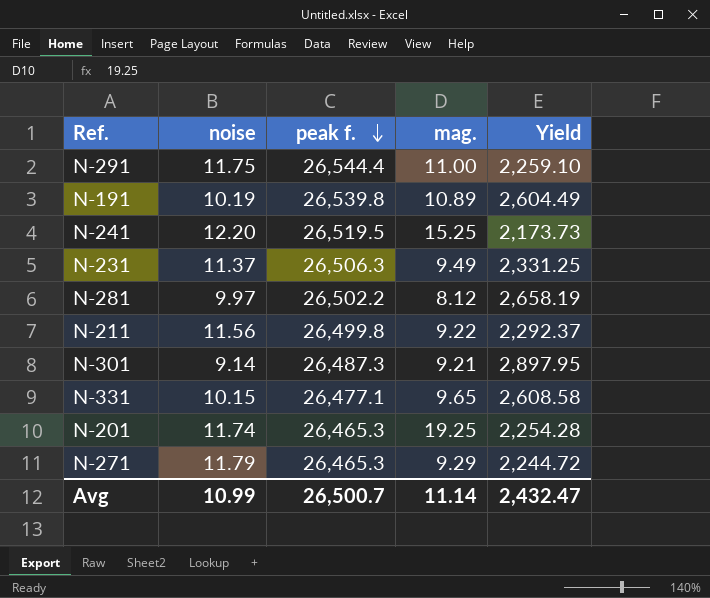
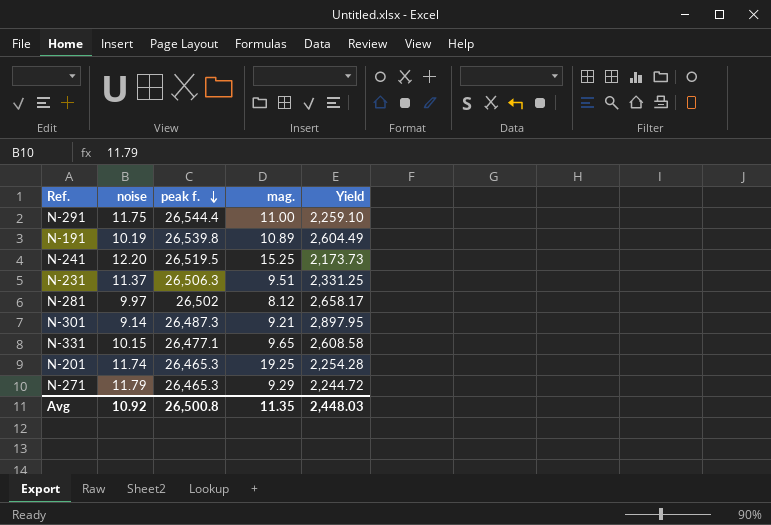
row N-211: 11.56 | 26,499.8 | 9.22 | 2,292.37 -> none
N-231 | mag.: 9.49 -> 9.51
N-281 | peak f.: 26,502.2 -> 26,502
N-281 | Yield: 2,658.19 -> 2,658.17
Avg | noise: 10.99 -> 10.92
Avg | peak f.: 26,500.7 -> 26,500.8
Avg | mag.: 11.14 -> 11.35
Avg | Yield: 2,432.47 -> 2,448.03

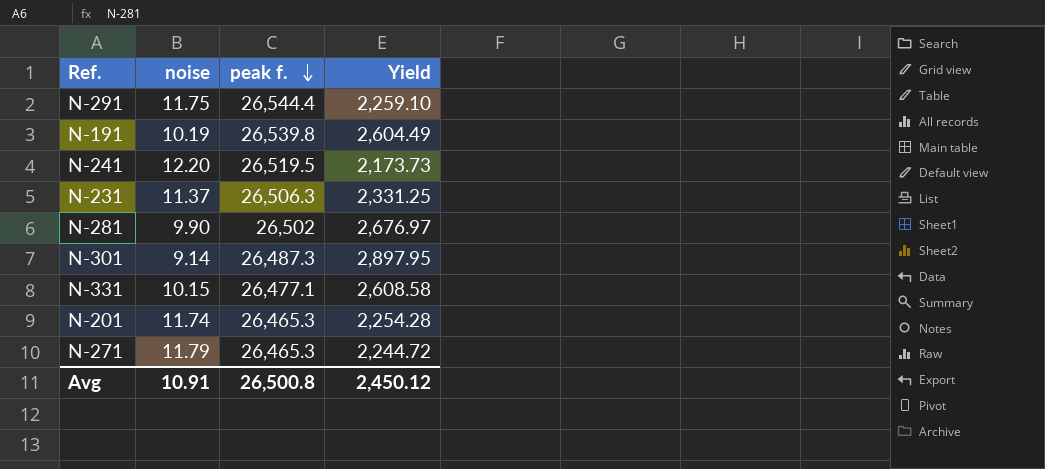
column mag. | position: 4 -> none
N-281 | noise: 9.97 -> 9.90
N-281 | Yield: 2,658.17 -> 2,676.97
Avg | noise: 10.92 -> 10.91
Avg | Yield: 2,448.03 -> 2,450.12

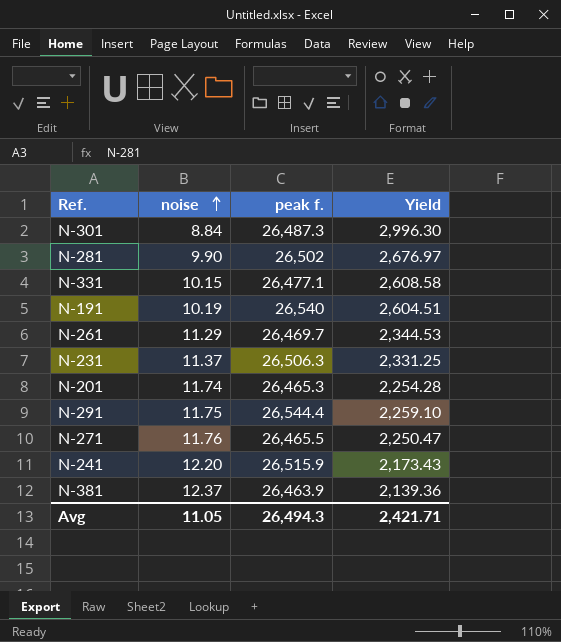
row order: peak f. descending -> noise ascending
N-301 | noise: 9.14 -> 8.84
N-301 | Yield: 2,897.95 -> 2,996.30
N-191 | peak f.: 26,539.8 -> 26,540
N-191 | Yield: 2,604.49 -> 2,604.51
row N-261: none -> 11.29 | 26,469.7 | 2,344.53
N-271 | noise: 11.79 -> 11.76
N-271 | peak f.: 26,465.3 -> 26,465.5
N-271 | Yield: 2,244.72 -> 2,250.47
N-241 | peak f.: 26,519.5 -> 26,515.9
N-241 | Yield: 2,173.73 -> 2,173.43
row N-381: none -> 12.37 | 26,463.9 | 2,139.36
Avg | noise: 10.91 -> 11.05
Avg | peak f.: 26,500.8 -> 26,494.3
Avg | Yield: 2,450.12 -> 2,421.71

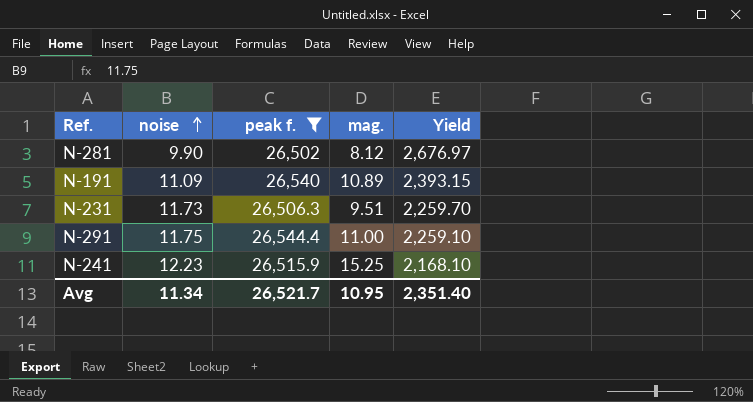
filter: none -> peak f. >= 26,502
column mag. | position: none -> 4
N-191 | noise: 10.19 -> 11.09
N-191 | Yield: 2,604.51 -> 2,393.15
N-231 | noise: 11.37 -> 11.73
N-231 | Yield: 2,331.25 -> 2,259.70
N-241 | noise: 12.20 -> 12.23
N-241 | Yield: 2,173.43 -> 2,168.10
Avg | noise: 11.05 -> 11.34
Avg | peak f.: 26,494.3 -> 26,521.7
Avg | Yield: 2,421.71 -> 2,351.40

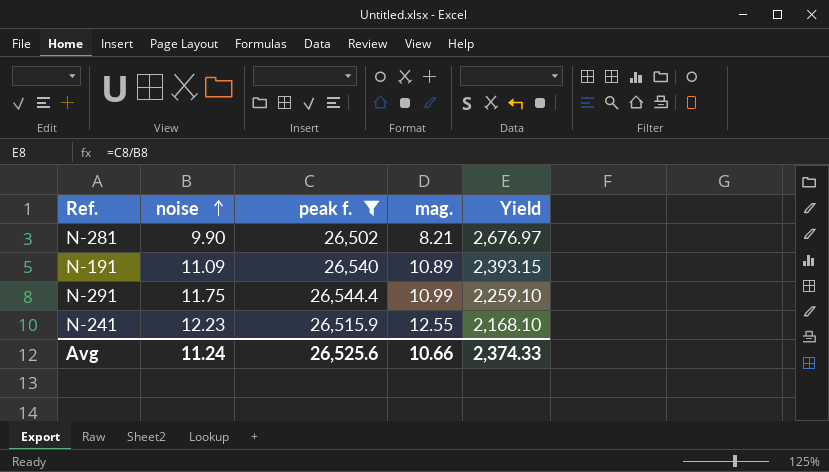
row N-231: 11.73 | 26,506.3 | 9.51 | 2,259.70 -> none
N-281 | mag.: 8.12 -> 8.21
N-291 | mag.: 11.00 -> 10.99
N-241 | mag.: 15.25 -> 12.55
Avg | noise: 11.34 -> 11.24
Avg | peak f.: 26,521.7 -> 26,525.6
Avg | mag.: 10.95 -> 10.66
Avg | Yield: 2,351.40 -> 2,374.33

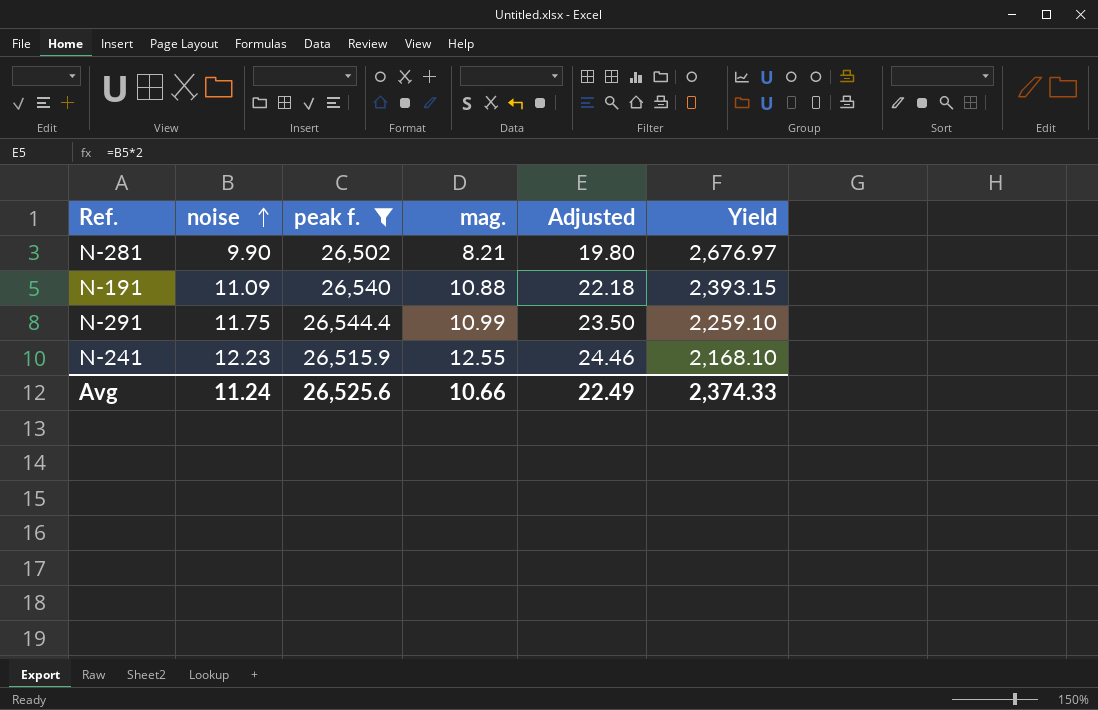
column Adjusted | formula: none -> [noise] * 2
N-191 | mag.: 10.89 -> 10.88

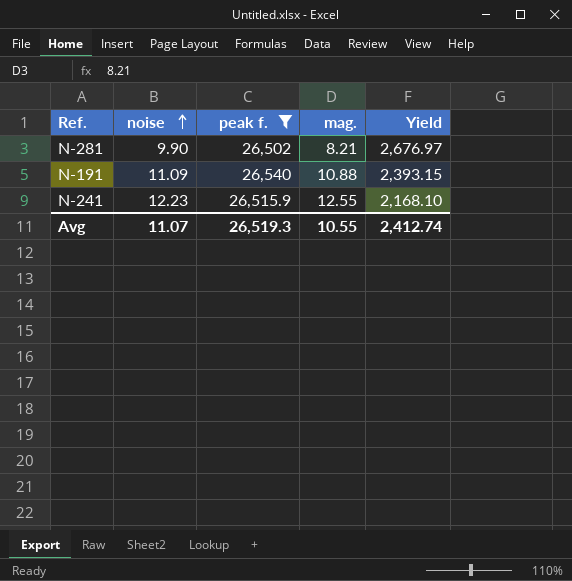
column Adjusted | formula: [noise] * 2 -> none
row N-291: 11.75 | 26,544.4 | 10.99 | 23.50 | 2,259.10 -> none
Avg | noise: 11.24 -> 11.07
Avg | peak f.: 26,525.6 -> 26,519.3
Avg | mag.: 10.66 -> 10.55
Avg | Yield: 2,374.33 -> 2,412.74

